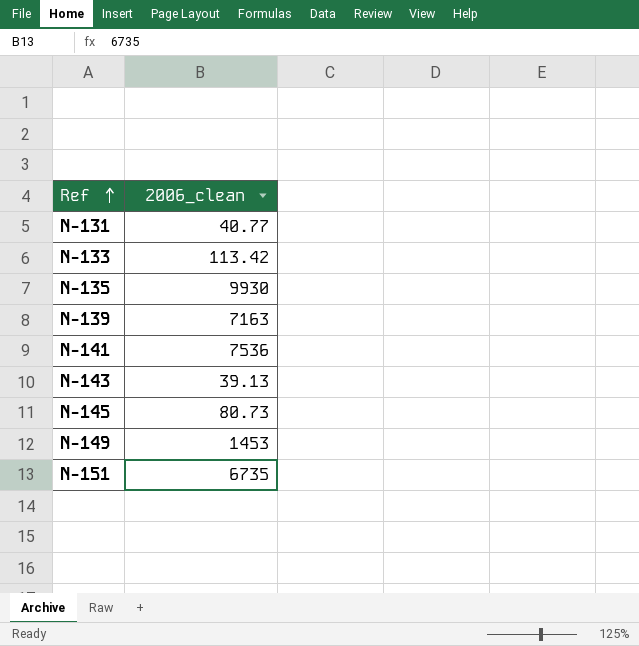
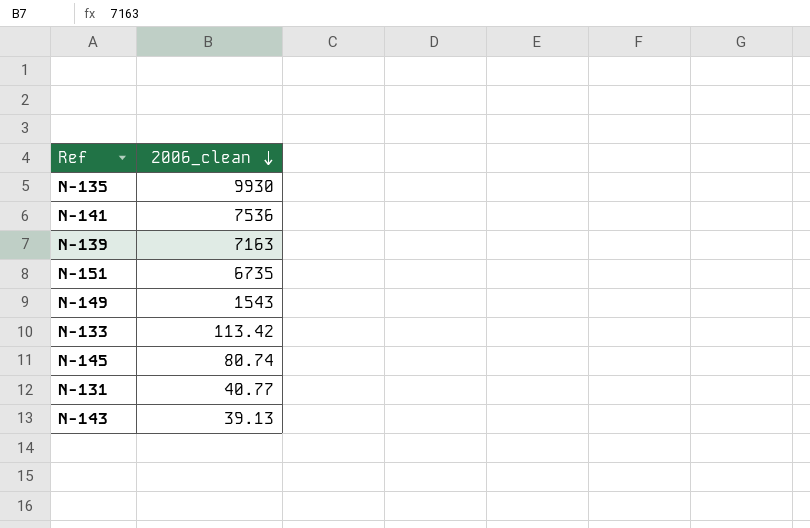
row order: Ref ascending -> 2006_clean descending
N-149 | 2006_clean: 1453 -> 1543
N-145 | 2006_clean: 80.73 -> 80.74

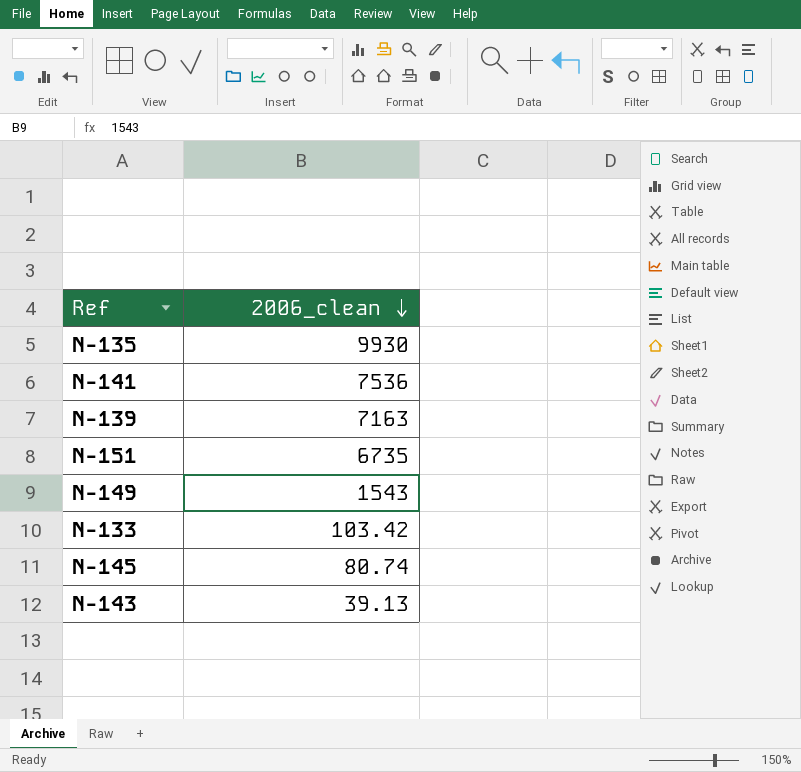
row N-131: 40.77 -> none
N-133 | 2006_clean: 113.42 -> 103.42

